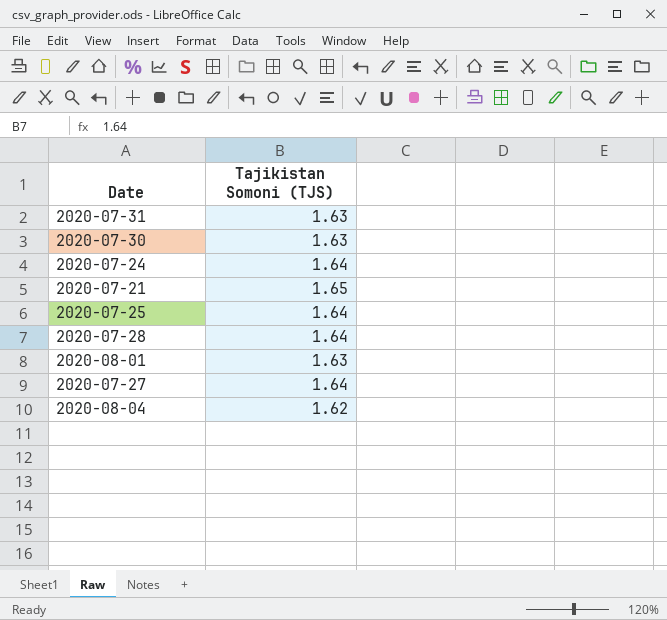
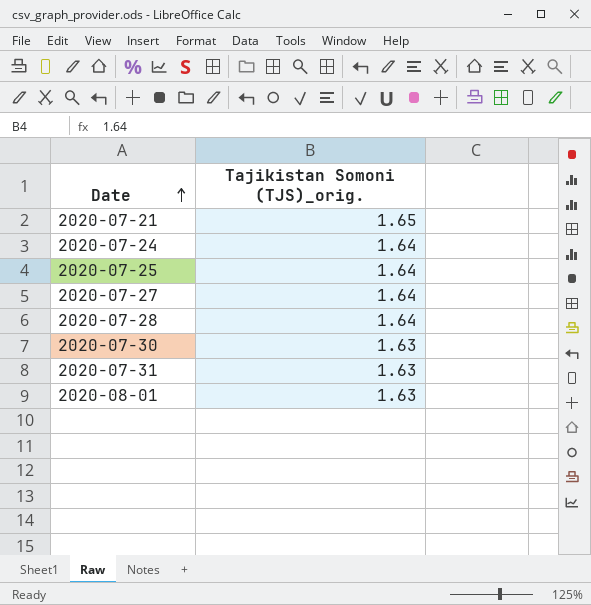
row order: none -> Date ascending
column name: Tajikistan Somoni (TJS) -> Tajikistan Somoni (TJS)_orig.
row 2020-08-04: 1.62 -> none

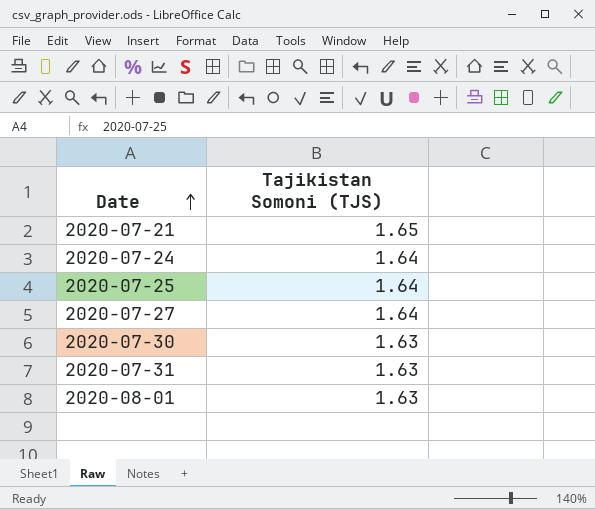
column name: Tajikistan Somoni (TJS)_orig. -> Tajikistan Somoni (TJS)
row 2020-07-28: 1.64 -> none

